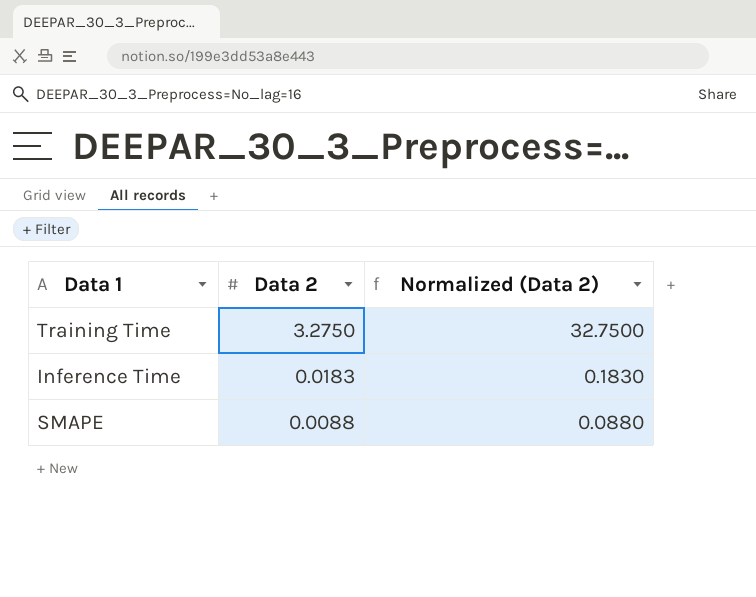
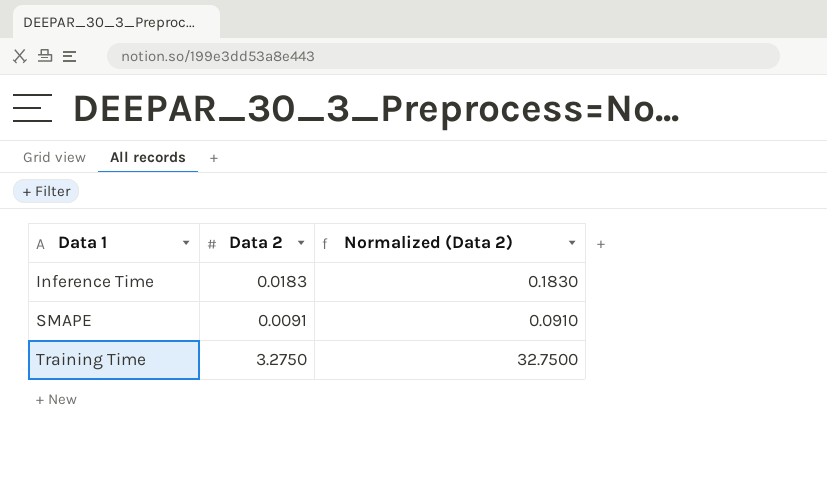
row order: Data 2 descending -> Data 1 ascending
SMAPE | Data 2: 0.0088 -> 0.0091
SMAPE | Normalized (Data 2): 0.0880 -> 0.0910

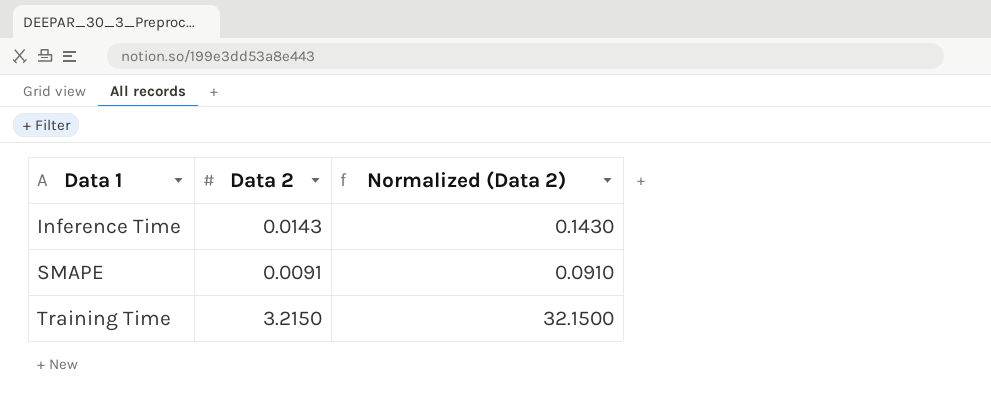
Inference Time | Data 2: 0.0183 -> 0.0143
Inference Time | Normalized (Data 2): 0.1830 -> 0.1430
Training Time | Data 2: 3.2750 -> 3.2150
Training Time | Normalized (Data 2): 32.7500 -> 32.1500

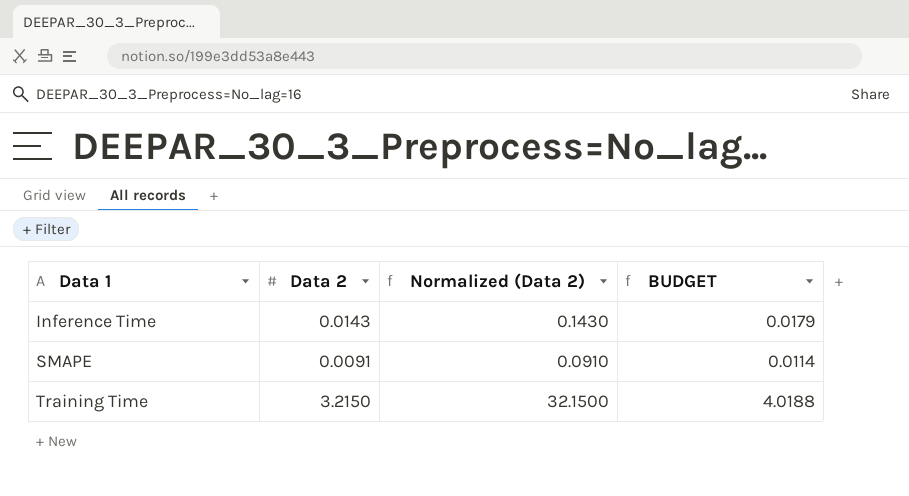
column BUDGET | formula: none -> [Data 2] * 1.25

